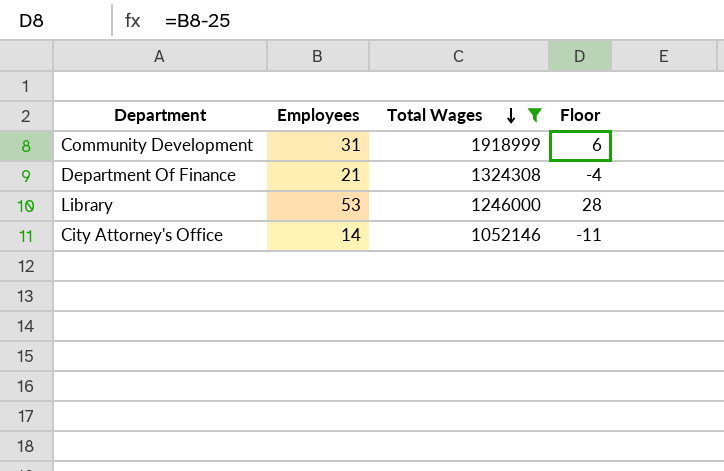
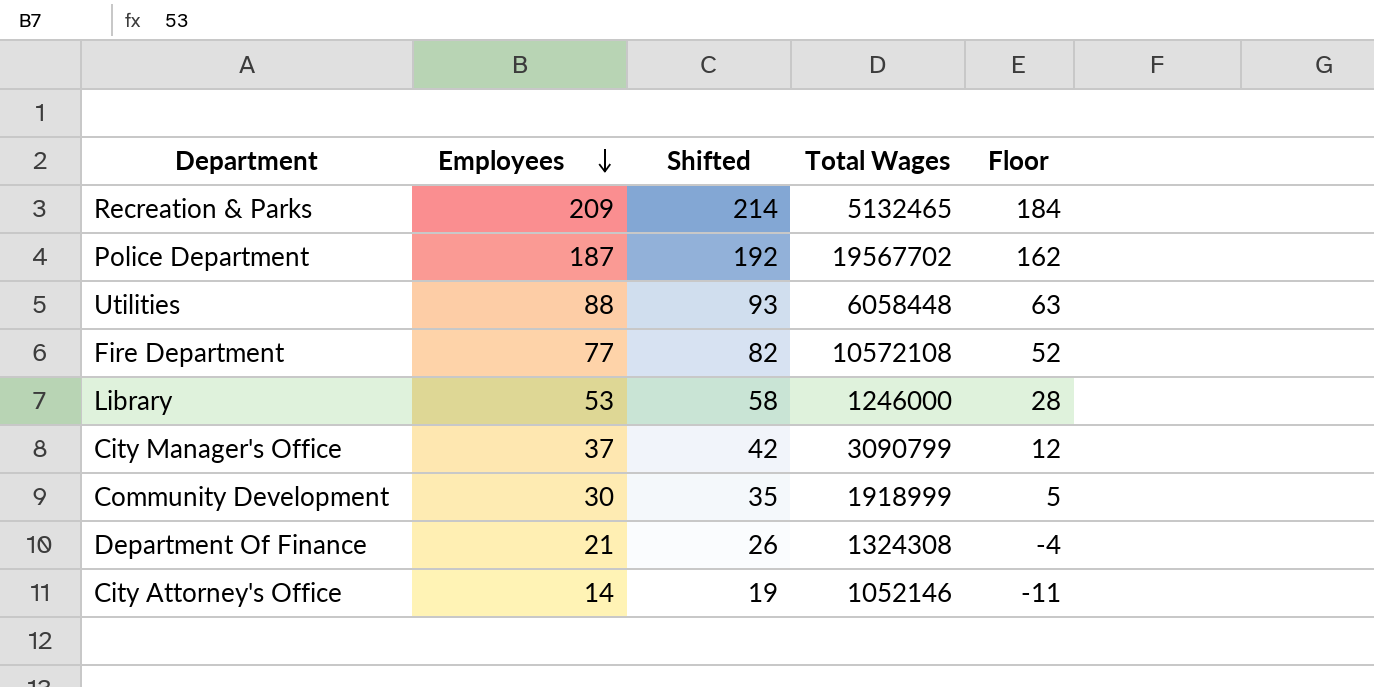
filter: Total Wages <= 1918999 -> none
row order: Total Wages descending -> Employees descending
column Shifted | formula: none -> [Employees] + 5
Community Development | Employees: 31 -> 30
Community Development | Floor: 6 -> 5

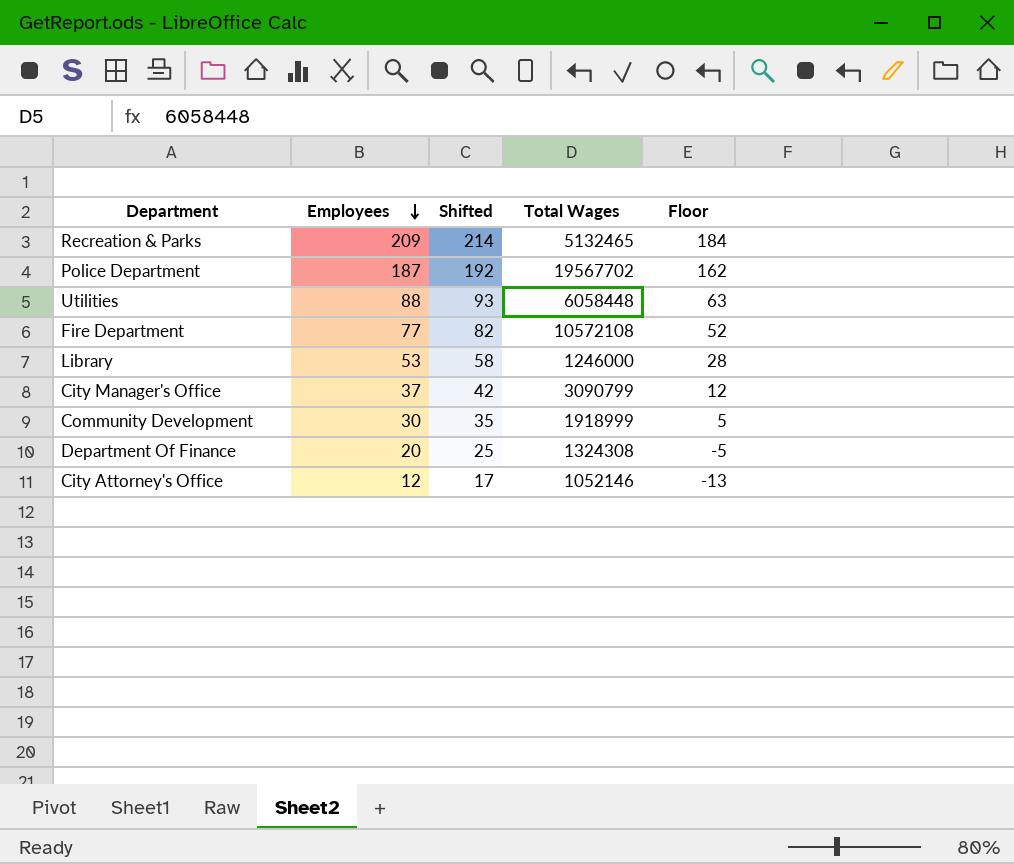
Department Of Finance | Employees: 21 -> 20
Department Of Finance | Shifted: 26 -> 25
Department Of Finance | Floor: -4 -> -5
City Attorney's Office | Employees: 14 -> 12
City Attorney's Office | Shifted: 19 -> 17
City Attorney's Office | Floor: -11 -> -13

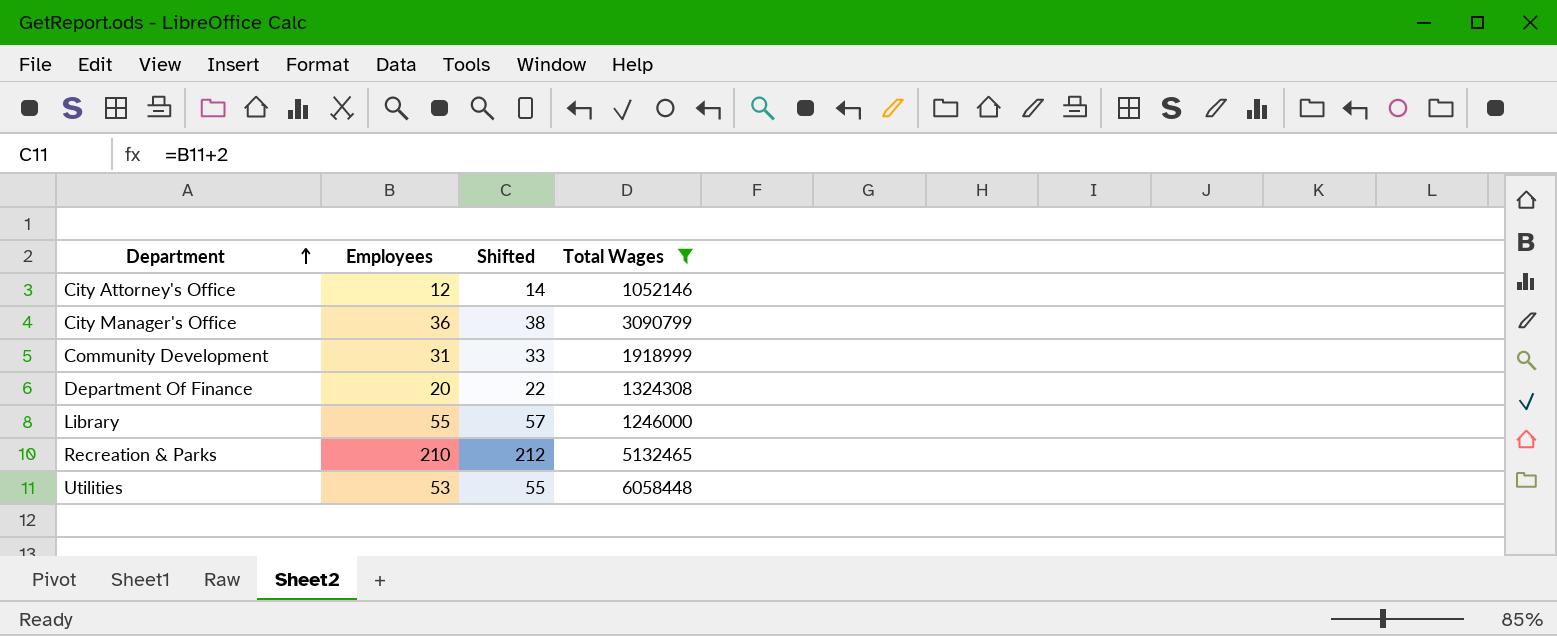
filter: none -> Total Wages <= 6058448
row order: Employees descending -> Department ascending
column Floor | formula: [Employees] - 25 -> none
column Shifted | formula: [Employees] + 5 -> [Employees] + 2
City Manager's Office | Employees: 37 -> 36
Community Development | Employees: 30 -> 31
Library | Employees: 53 -> 55
Recreation & Parks | Employees: 209 -> 210
Utilities | Employees: 88 -> 53

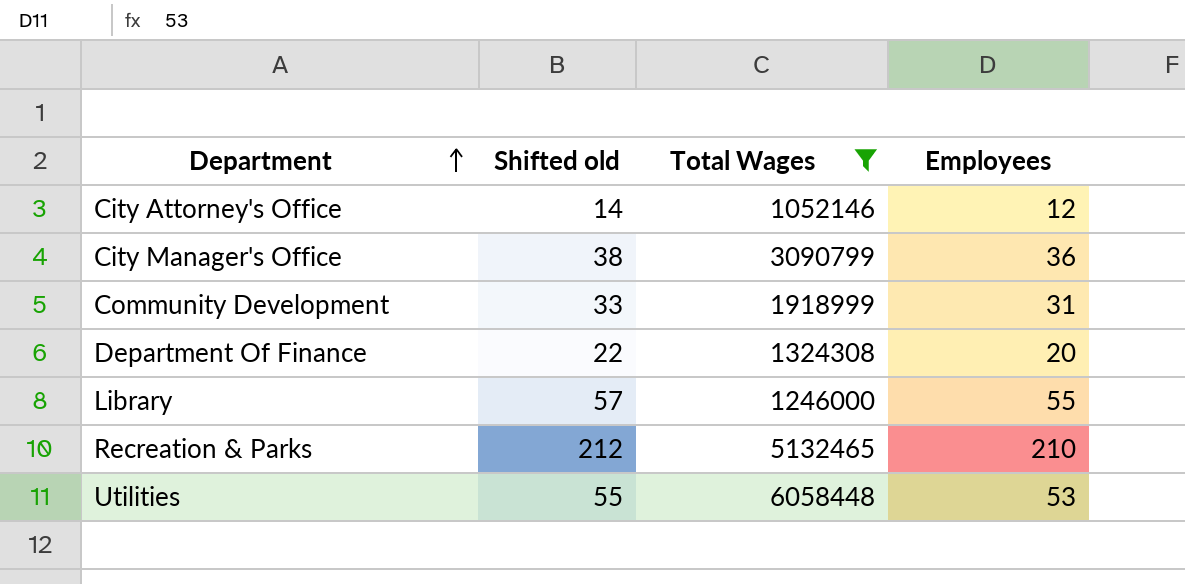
column name: Shifted -> Shifted old
column Employees | position: 2 -> 4

